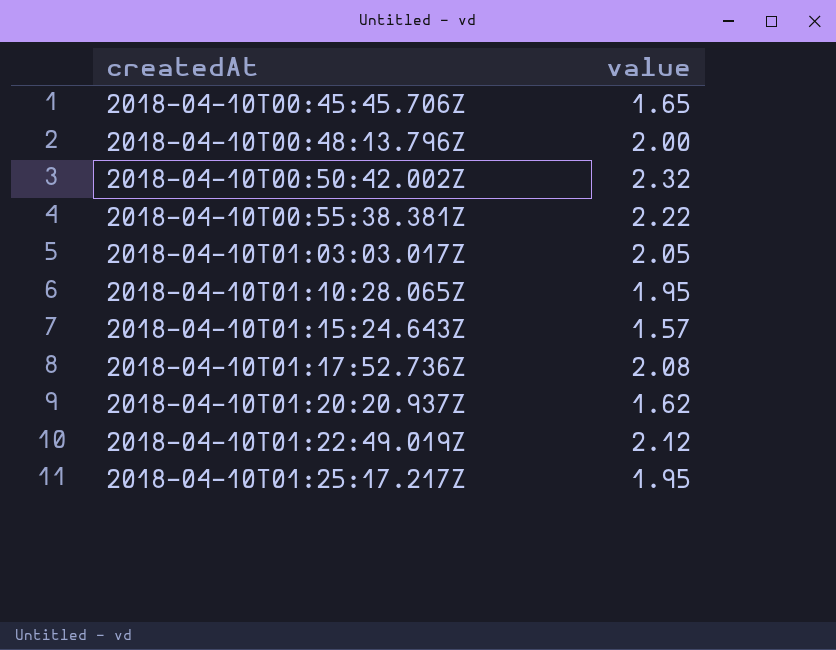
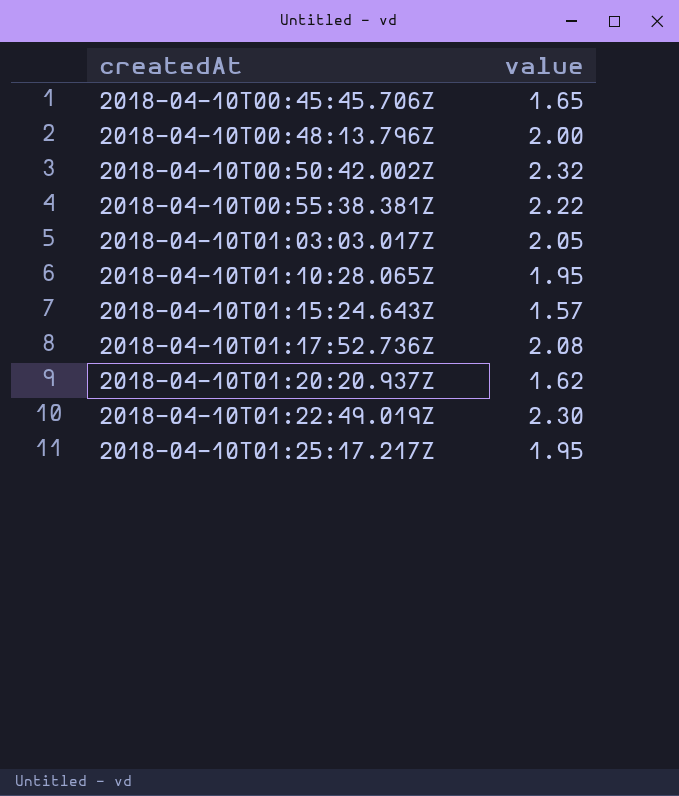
2018-04-10T01:22:49.019Z | value: 2.12 -> 2.30

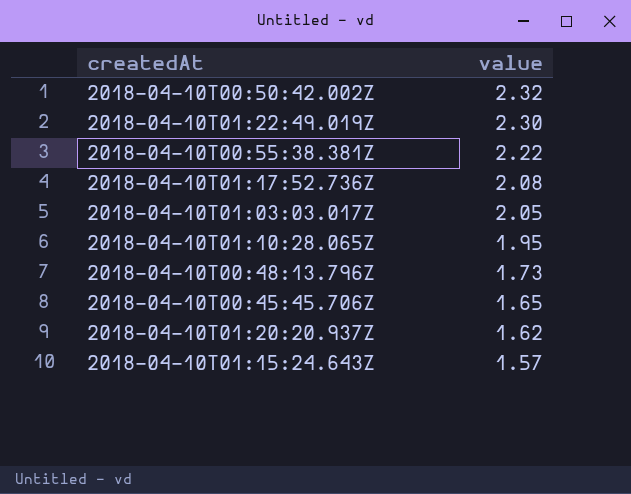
row order: createdAt ascending -> value descending
row 2018-04-10T01:25:17.217Z: 1.95 -> none
2018-04-10T00:48:13.796Z | value: 2.00 -> 1.73

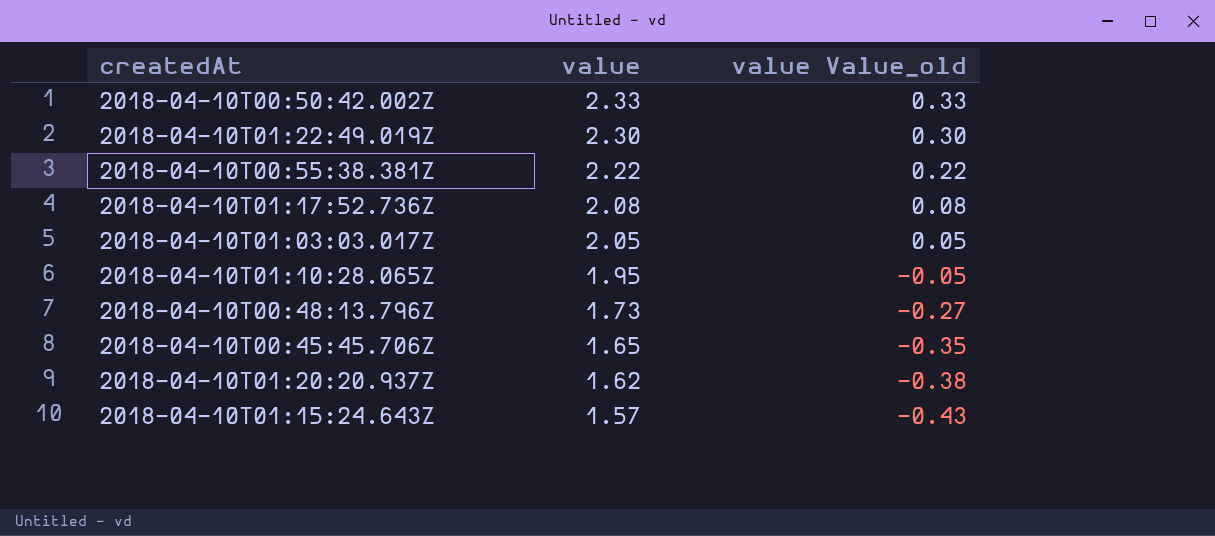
column value Value_old | formula: none -> [value] - 2
2018-04-10T00:50:42.002Z | value: 2.32 -> 2.33

